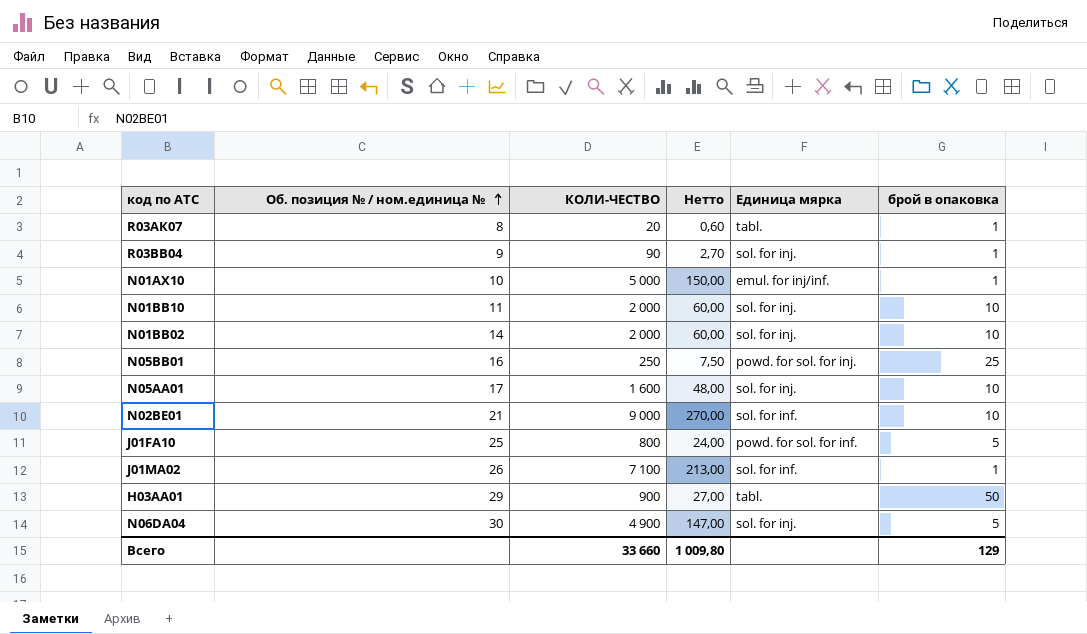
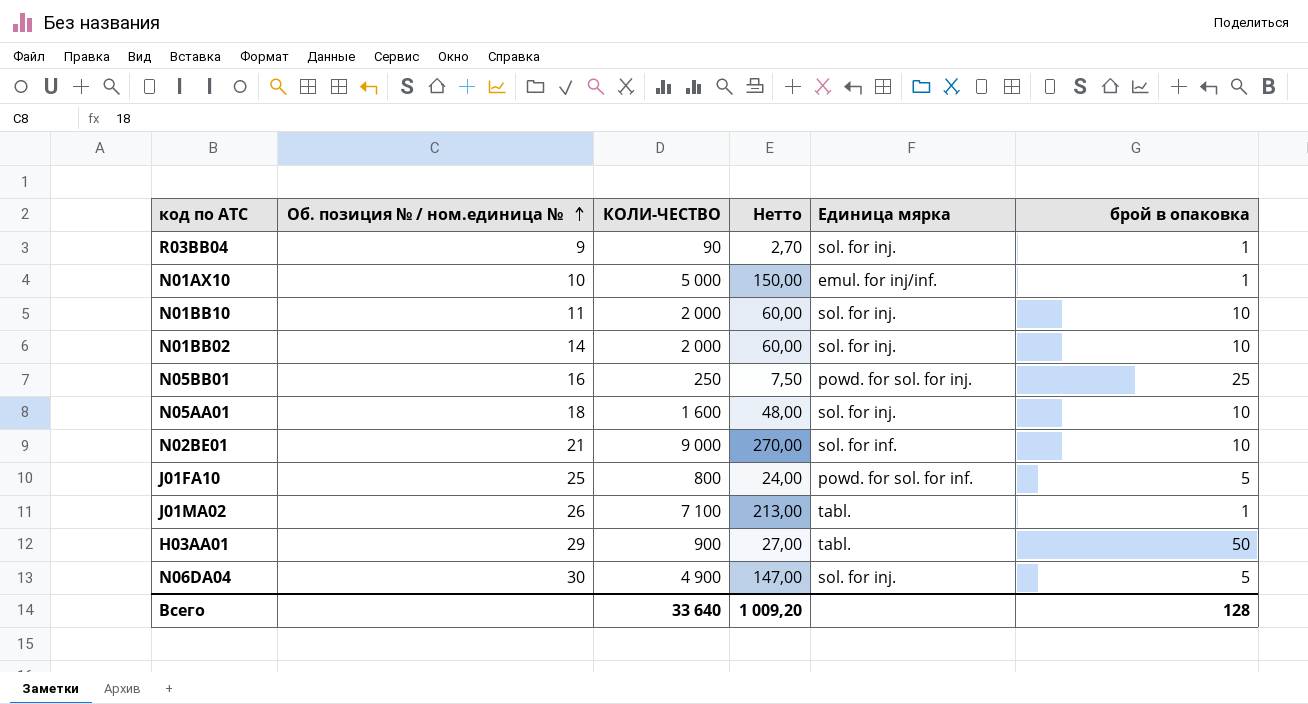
row R03AК07: 8 | 20 | 0,60 | tabl. | 1 -> none
N05AA01 | Об. позиция № / ном.единица №: 17 -> 18
J01MA02 | Единица мярка: sol. for inf. -> tabl.
Всего | КОЛИ-ЧЕСТВО: 33 660 -> 33 640
Всего | Нетто: 1 009,80 -> 1 009,20
Всего | брой в опаковка: 129 -> 128

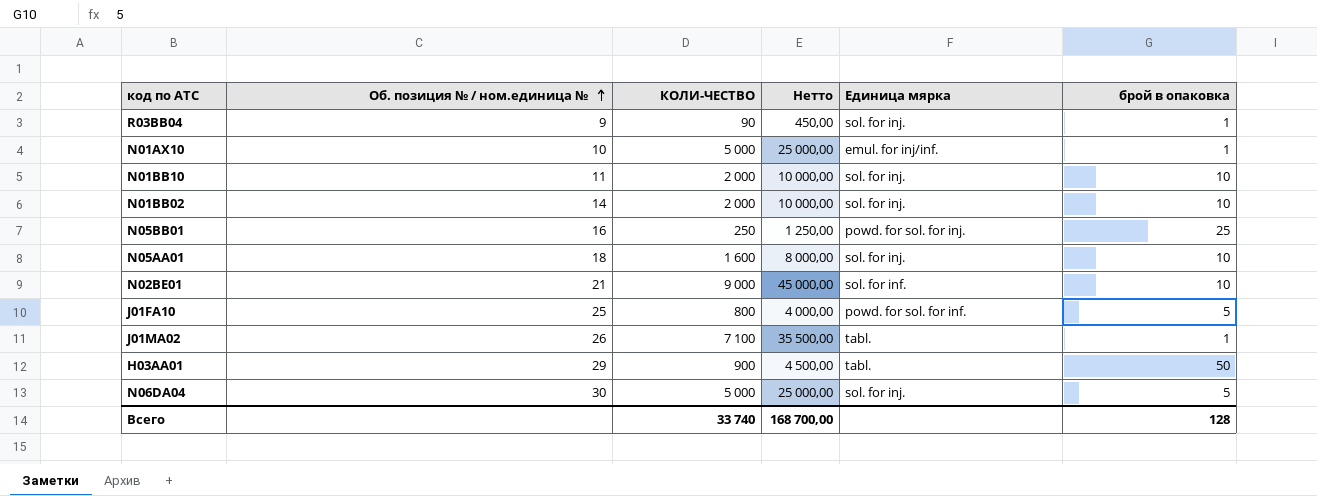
column Нетто | formula: [КОЛИ-ЧЕСТВО] * 0,03 -> [КОЛИ-ЧЕСТВО] * 5
N06DA04 | КОЛИ-ЧЕСТВО: 4 900 -> 5 000
Всего | КОЛИ-ЧЕСТВО: 33 640 -> 33 740
Всего | Нетто: 1 009,20 -> 168 700,00

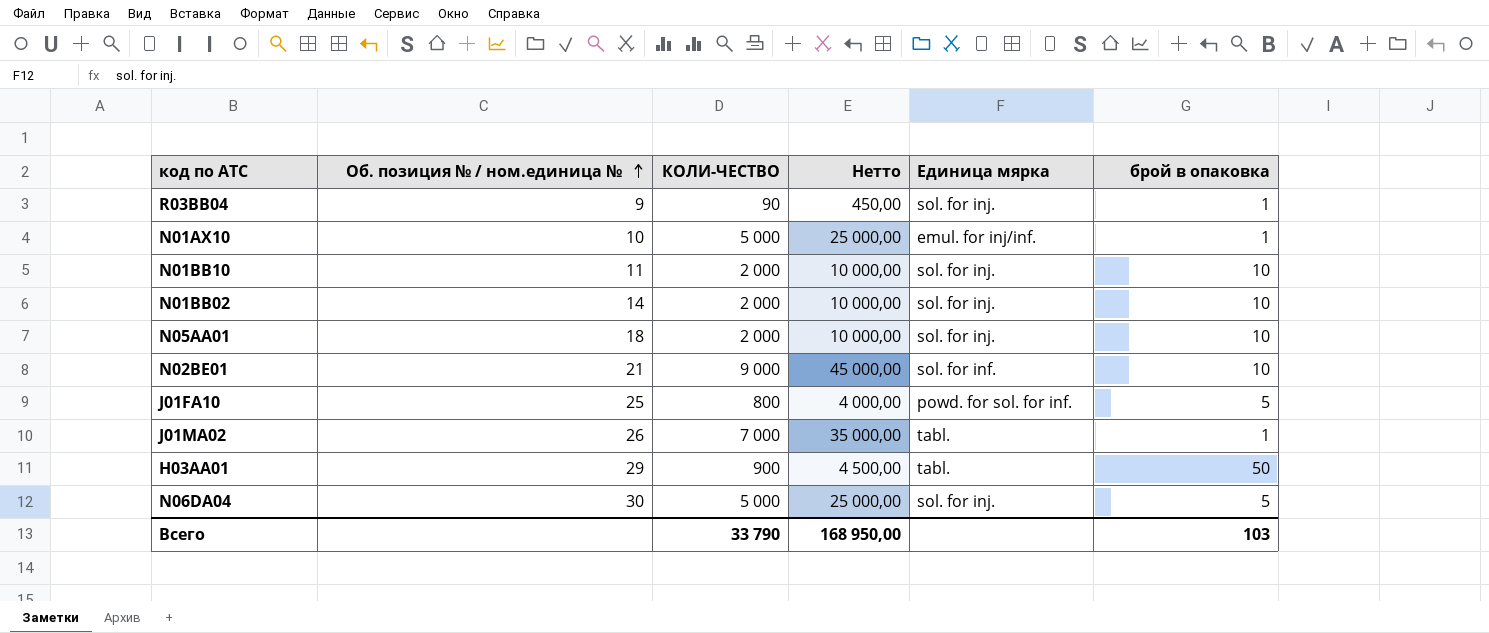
row N05BB01: 16 | 250 | 1 250,00 | powd. for sol. for inj. | 25 -> none
N05AA01 | КОЛИ-ЧЕСТВО: 1 600 -> 2 000
N05AA01 | Нетто: 8 000,00 -> 10 000,00
J01MA02 | КОЛИ-ЧЕСТВО: 7 100 -> 7 000
J01MA02 | Нетто: 35 500,00 -> 35 000,00
Всего | КОЛИ-ЧЕСТВО: 33 740 -> 33 790
Всего | Нетто: 168 700,00 -> 168 950,00
Всего | брой в опаковка: 128 -> 103

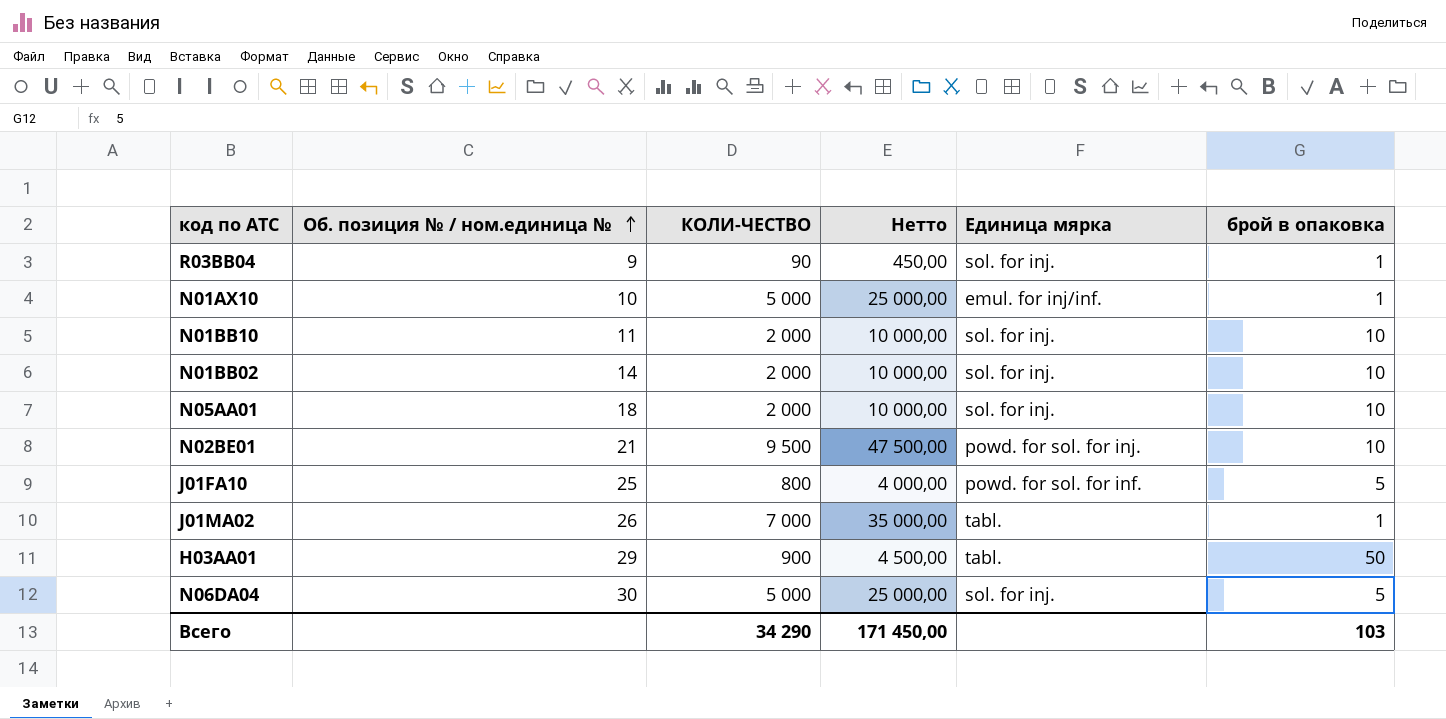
N02BE01 | КОЛИ-ЧЕСТВО: 9 000 -> 9 500
N02BE01 | Нетто: 45 000,00 -> 47 500,00
N02BE01 | Единица мярка: sol. for inf. -> powd. for sol. for inj.
Всего | КОЛИ-ЧЕСТВО: 33 790 -> 34 290
Всего | Нетто: 168 950,00 -> 171 450,00

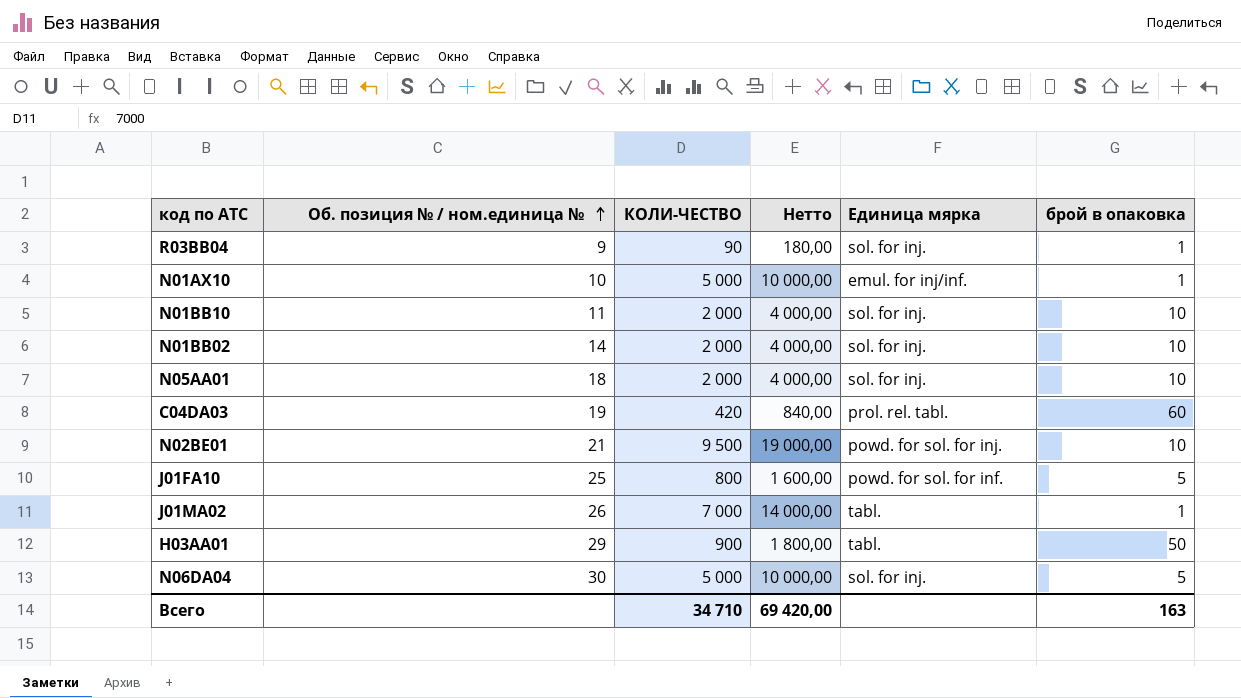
column Нетто | formula: [КОЛИ-ЧЕСТВО] * 5 -> [КОЛИ-ЧЕСТВО] * 2
row C04DA03: none -> 19 | 420 | 840,00 | prol. rel. tabl. | 60
Всего | КОЛИ-ЧЕСТВО: 34 290 -> 34 710
Всего | Нетто: 171 450,00 -> 69 420,00
Всего | брой в опаковка: 103 -> 163

